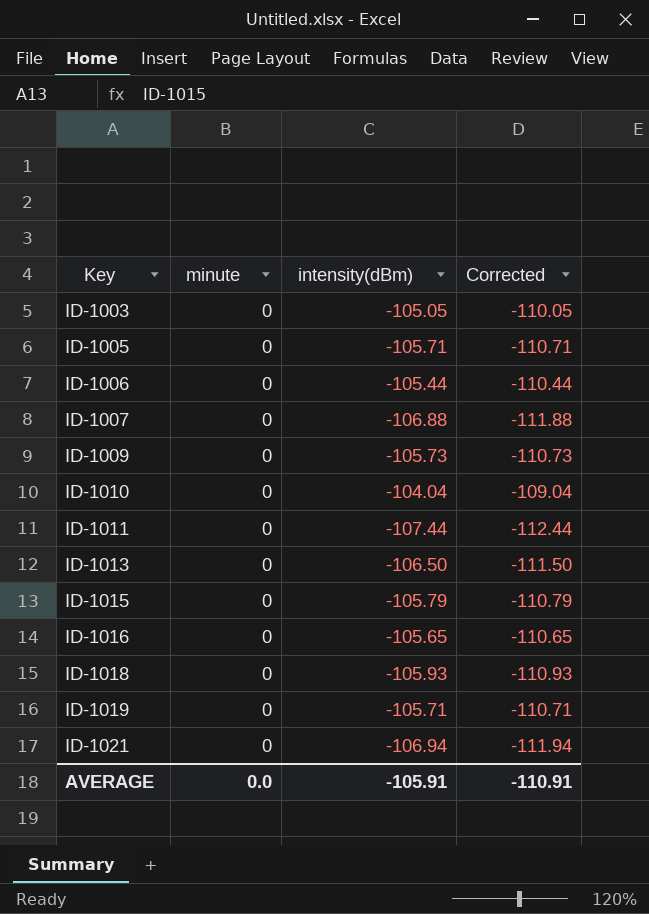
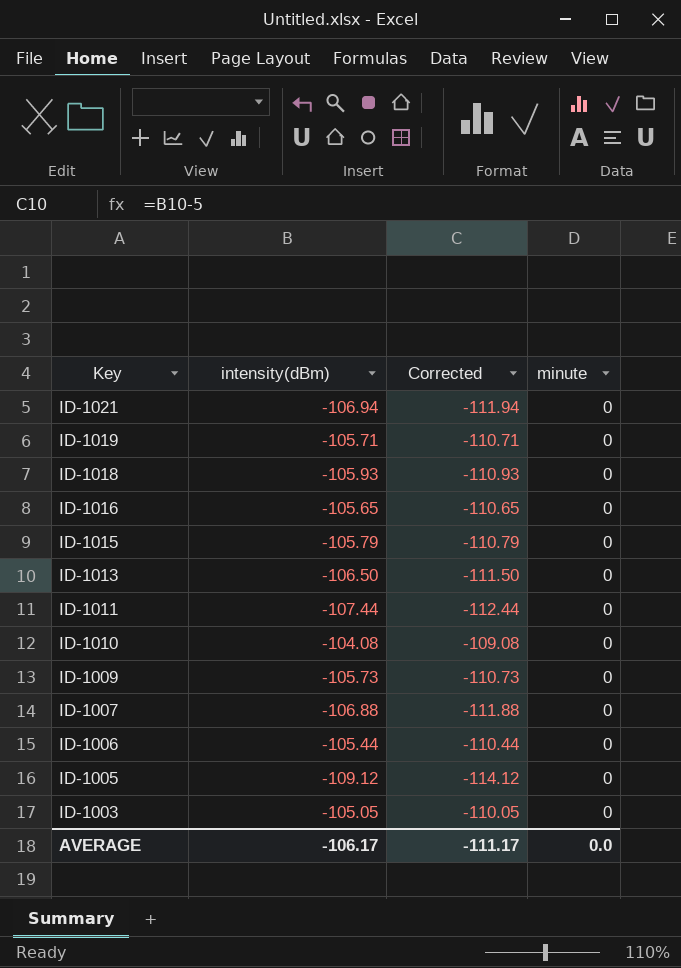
row order: Key ascending -> Key descending
column minute | position: 2 -> 4
ID-1010 | intensity(dBm): -104.04 -> -104.08
ID-1010 | Corrected: -109.04 -> -109.08
ID-1005 | intensity(dBm): -105.71 -> -109.12
ID-1005 | Corrected: -110.71 -> -114.12
AVERAGE | intensity(dBm): -105.91 -> -106.17
AVERAGE | Corrected: -110.91 -> -111.17

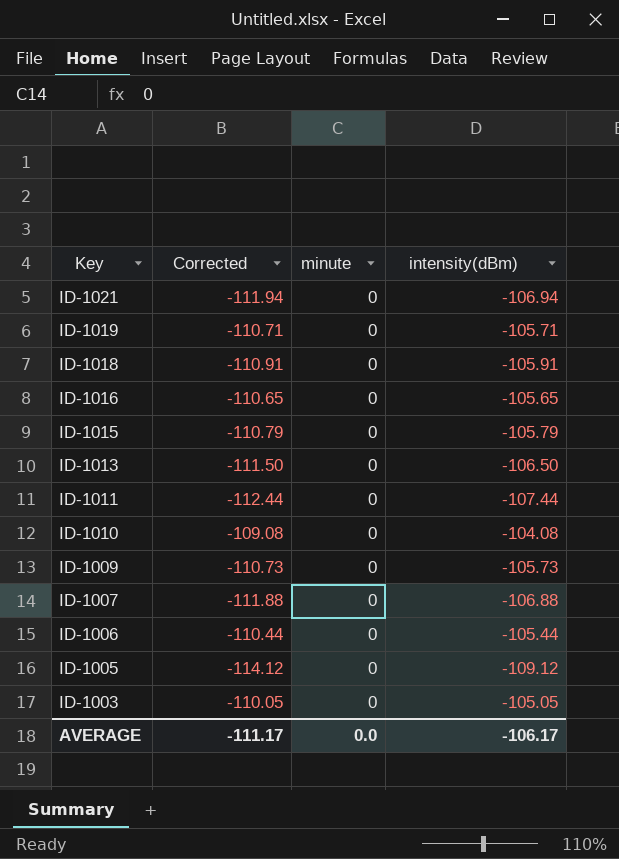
column intensity(dBm) | position: 2 -> 4
ID-1018 | Corrected: -110.93 -> -110.91
ID-1018 | intensity(dBm): -105.93 -> -105.91

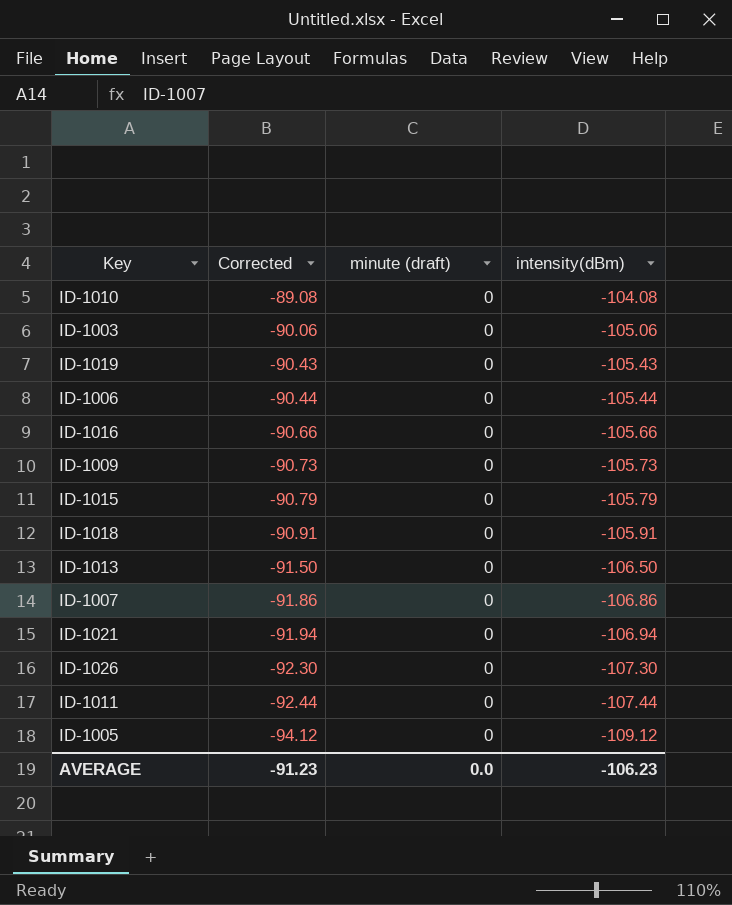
row order: Key descending -> Corrected descending
column Corrected | formula: [intensity(dBm)] - 5 -> [intensity(dBm)] + 15
column name: minute -> minute (draft)
ID-1003 | intensity(dBm): -105.05 -> -105.06
ID-1019 | intensity(dBm): -105.71 -> -105.43
ID-1016 | intensity(dBm): -105.65 -> -105.66
ID-1007 | intensity(dBm): -106.88 -> -106.86
row ID-1026: none -> -92.30 | 0 | -107.30
AVERAGE | Corrected: -111.17 -> -91.23
AVERAGE | intensity(dBm): -106.17 -> -106.23

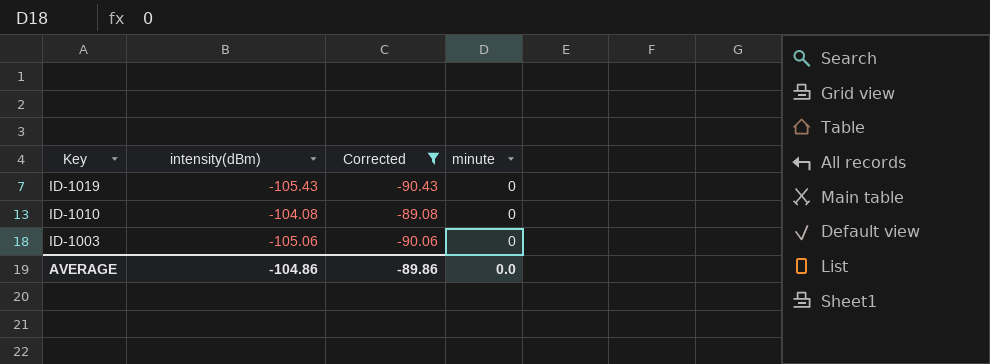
filter: none -> Corrected >= -90.43
row order: Corrected descending -> Key descending
column intensity(dBm) | position: 4 -> 2
column name: minute (draft) -> minute
AVERAGE | intensity(dBm): -106.23 -> -104.86
AVERAGE | Corrected: -91.23 -> -89.86

